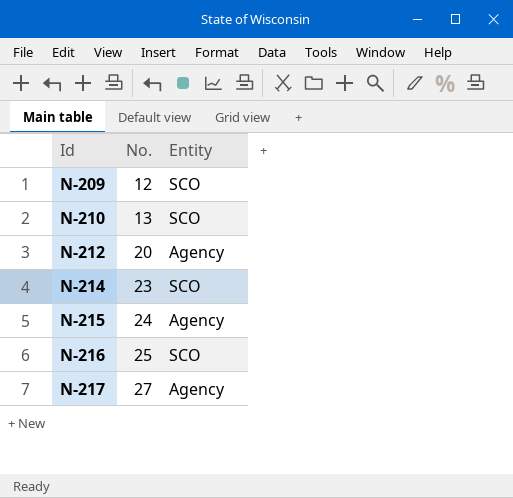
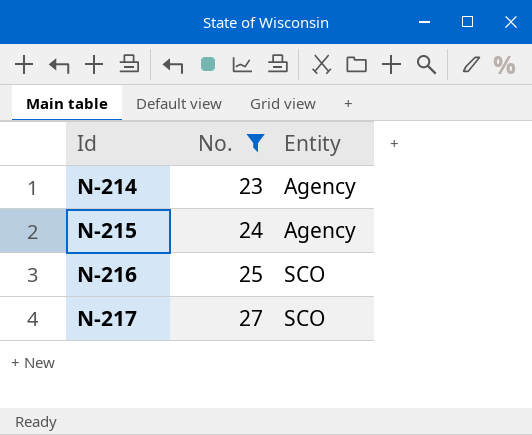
filter: none -> No. >= 23
N-214 | Entity: SCO -> Agency
N-217 | Entity: Agency -> SCO

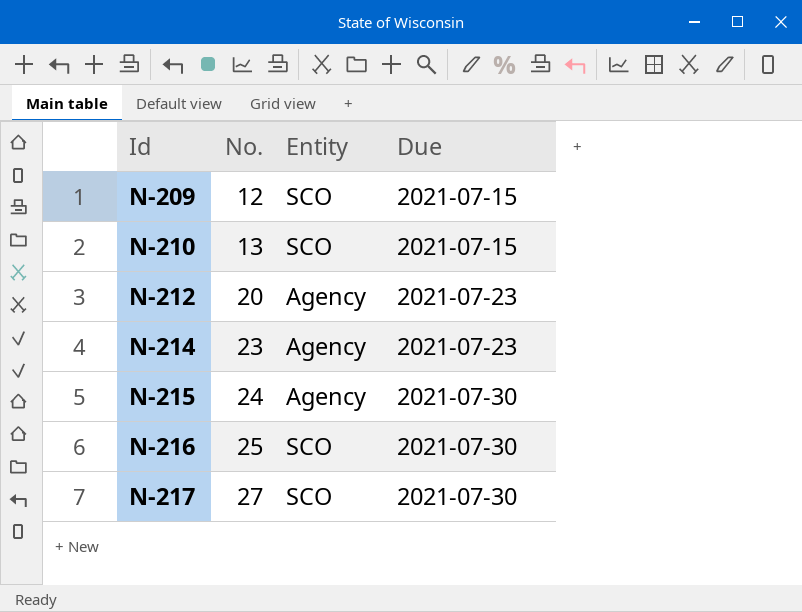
filter: No. >= 23 -> none
column Due | position: none -> 4

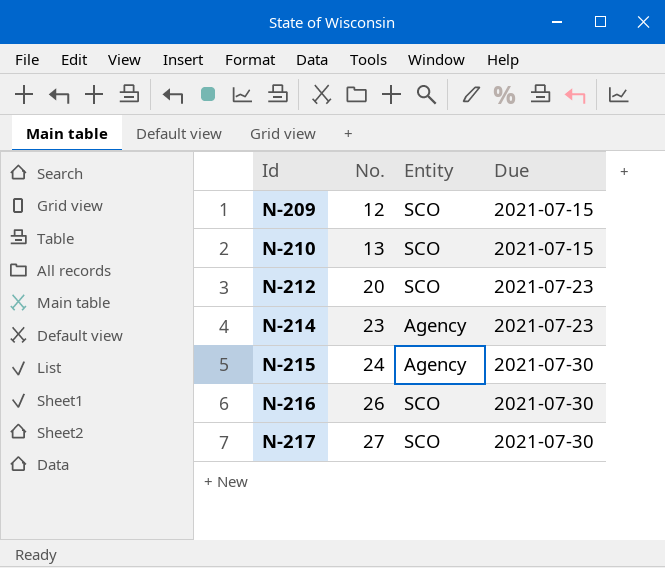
N-212 | Entity: Agency -> SCO
N-216 | No.: 25 -> 26

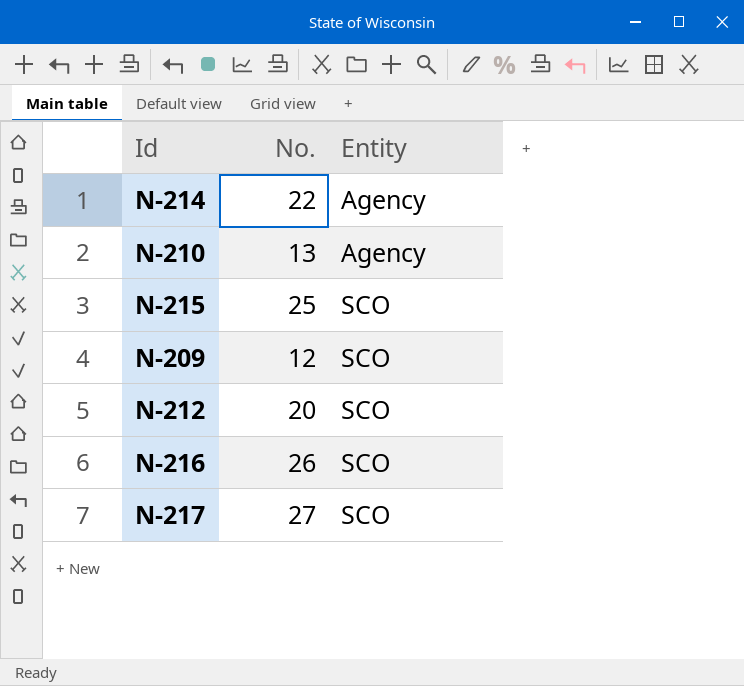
row order: Id ascending -> Entity ascending
column Due | position: 4 -> none
N-214 | No.: 23 -> 22
N-210 | Entity: SCO -> Agency
N-215 | No.: 24 -> 25
N-215 | Entity: Agency -> SCO

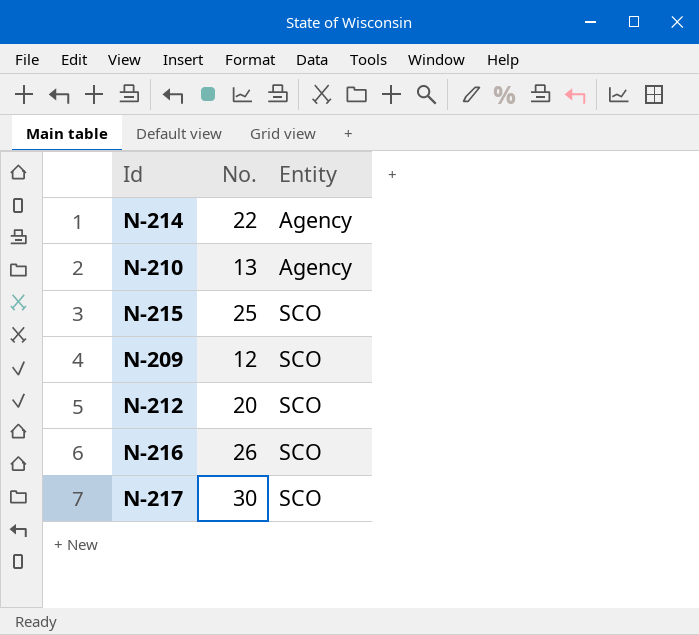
N-217 | No.: 27 -> 30

